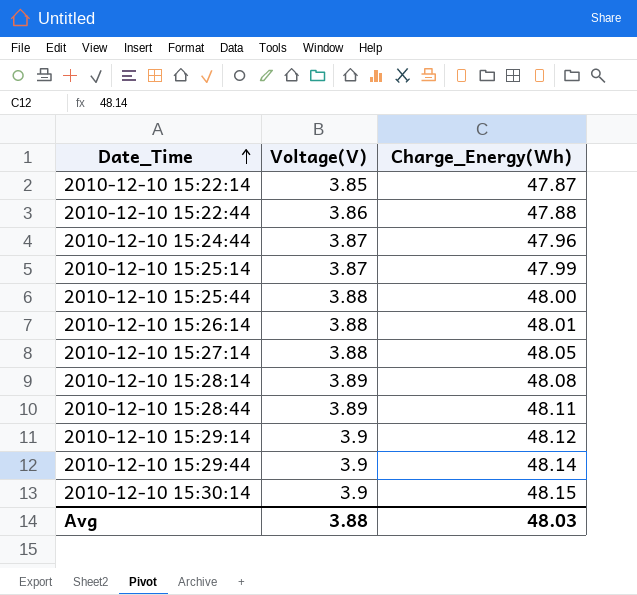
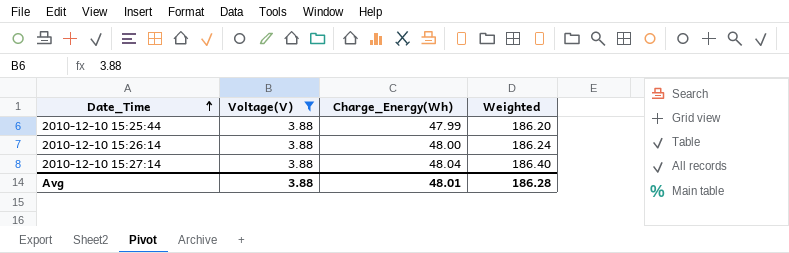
filter: none -> Voltage(V) = 3.88
column Weighted | formula: none -> [Voltage(V)] * [Charge_Energy(Wh)]
2010-12-10 15:25:44 | Charge_Energy(Wh): 48.00 -> 47.99
2010-12-10 15:26:14 | Charge_Energy(Wh): 48.01 -> 48.00
2010-12-10 15:27:14 | Charge_Energy(Wh): 48.05 -> 48.04
Avg | Charge_Energy(Wh): 48.03 -> 48.01

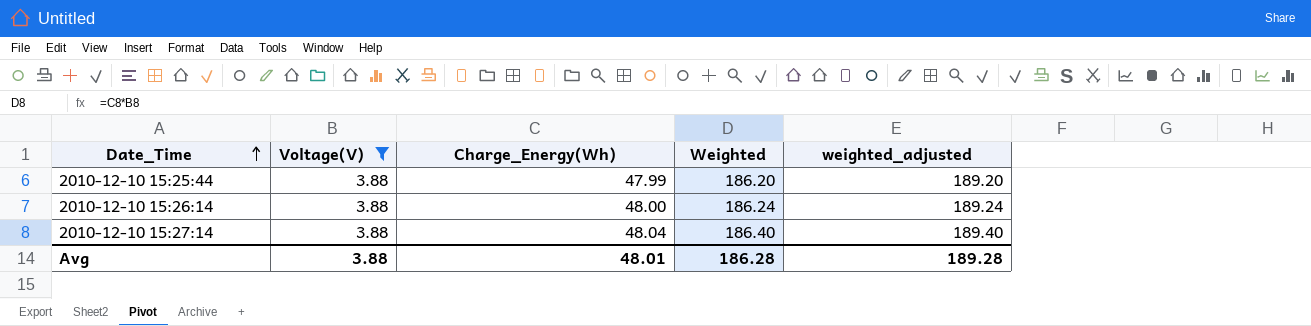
column weighted_adjusted | formula: none -> [Weighted] + 3

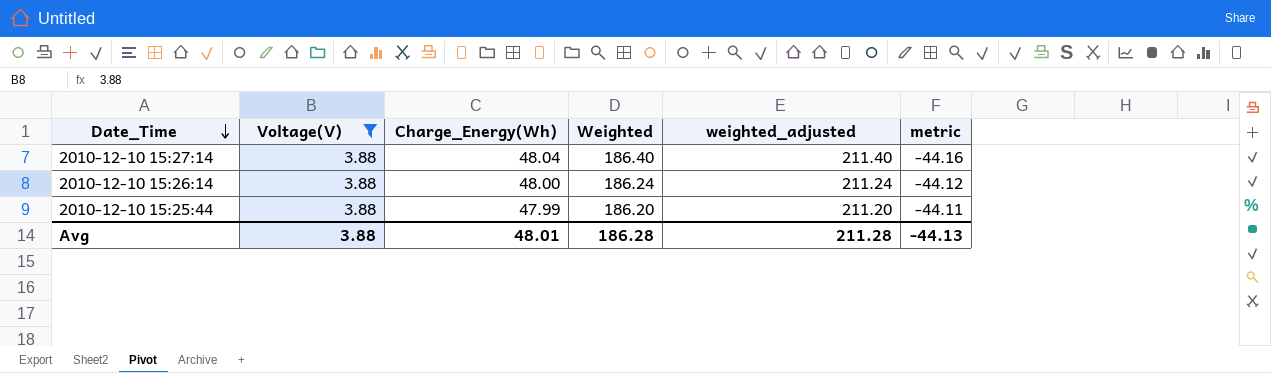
row order: Date_Time ascending -> Date_Time descending
column weighted_adjusted | formula: [Weighted] + 3 -> [Weighted] + 25
column metric | formula: none -> [Voltage(V)] - [Charge_Energy(Wh)]
Avg | weighted_adjusted: 189.28 -> 211.28

